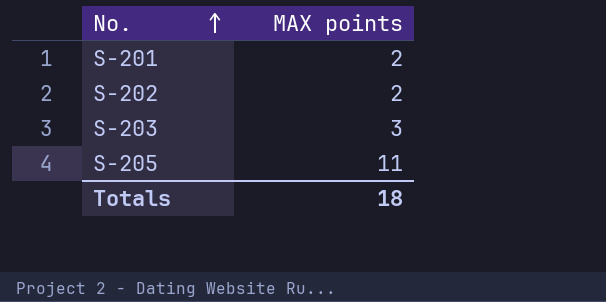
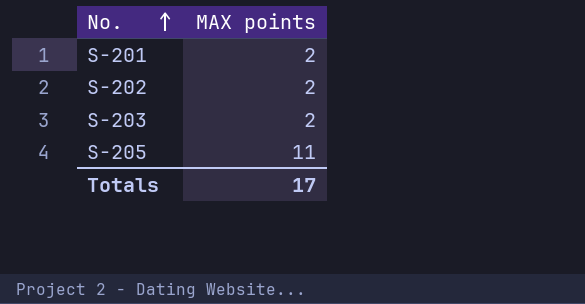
S-203 | MAX points: 3 -> 2
Totals | MAX points: 18 -> 17

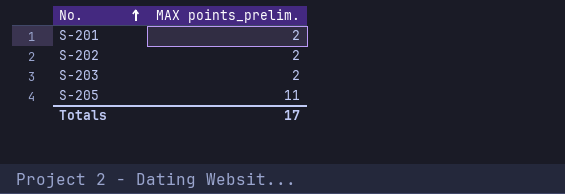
column name: MAX points -> MAX points_prelim.

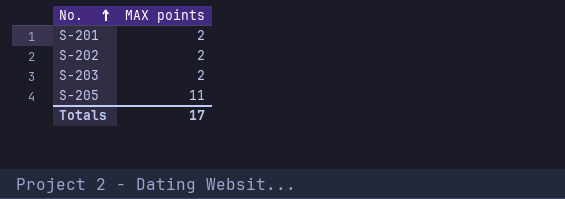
column name: MAX points_prelim. -> MAX points

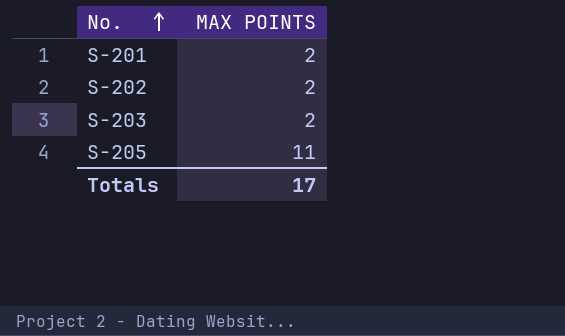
column name: MAX points -> MAX POINTS

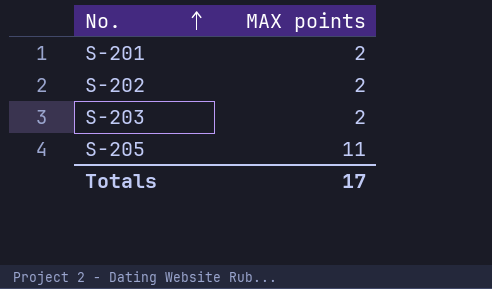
column name: MAX POINTS -> MAX points

